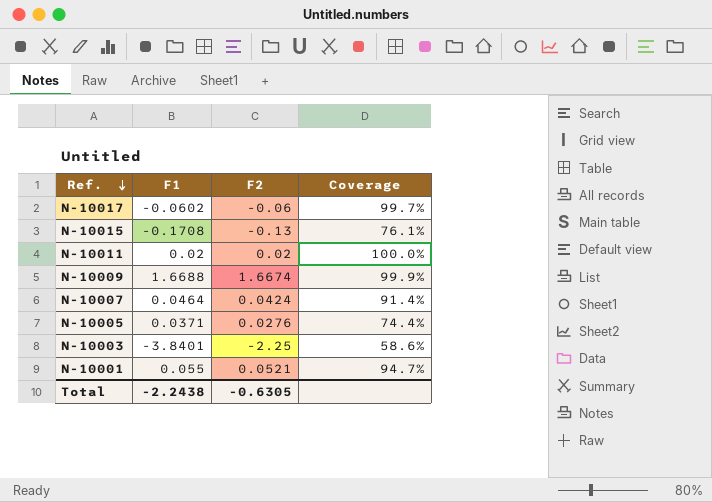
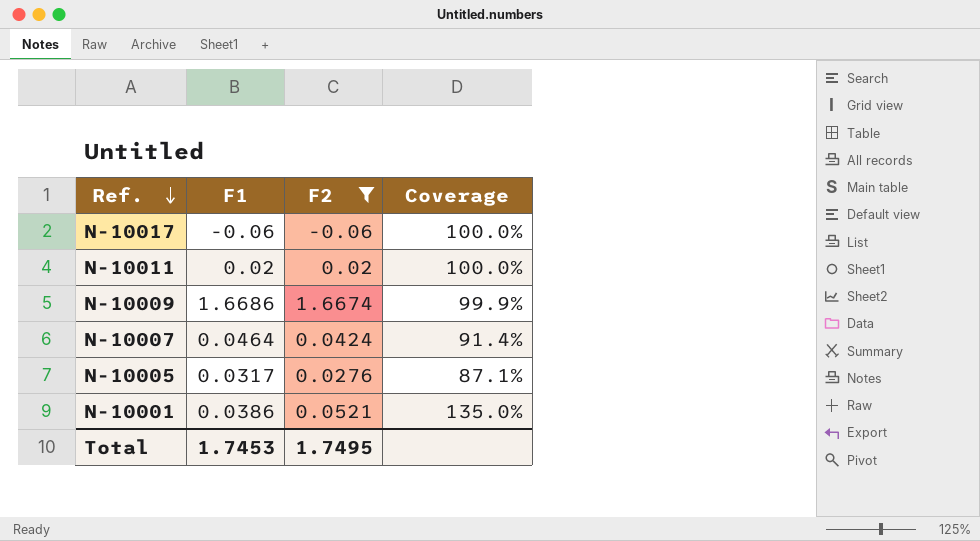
filter: none -> F2 >= -0.06
N-10017 | F1: -0.0602 -> -0.06
N-10017 | Coverage: 99.7% -> 100.0%
N-10009 | F1: 1.6688 -> 1.6686
N-10005 | F1: 0.0371 -> 0.0317
N-10005 | Coverage: 74.4% -> 87.1%
N-10001 | F1: 0.055 -> 0.0386
N-10001 | Coverage: 94.7% -> 135.0%
Total | F1: -2.2438 -> 1.7453
Total | F2: -0.6305 -> 1.7495

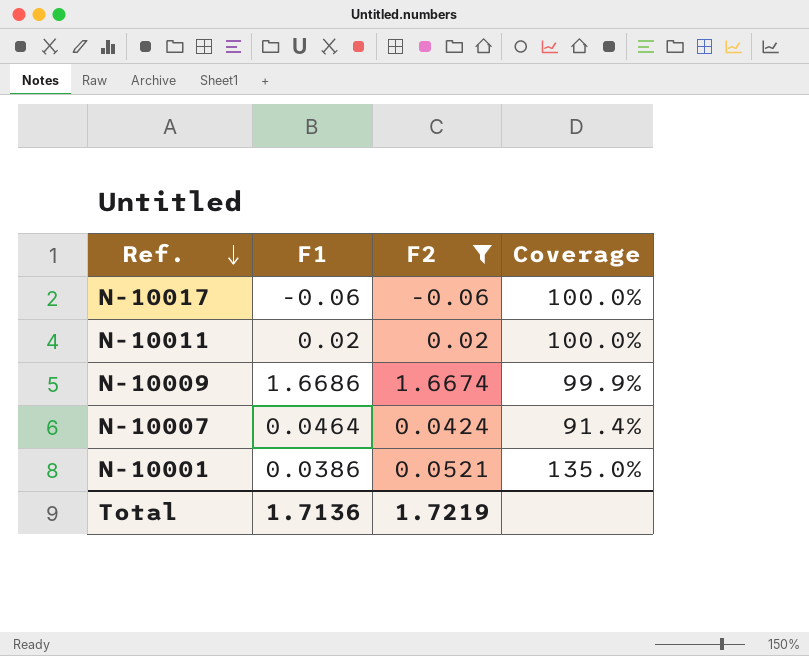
row N-10005: 0.0317 | 0.0276 | 87.1% -> none
Total | F1: 1.7453 -> 1.7136
Total | F2: 1.7495 -> 1.7219

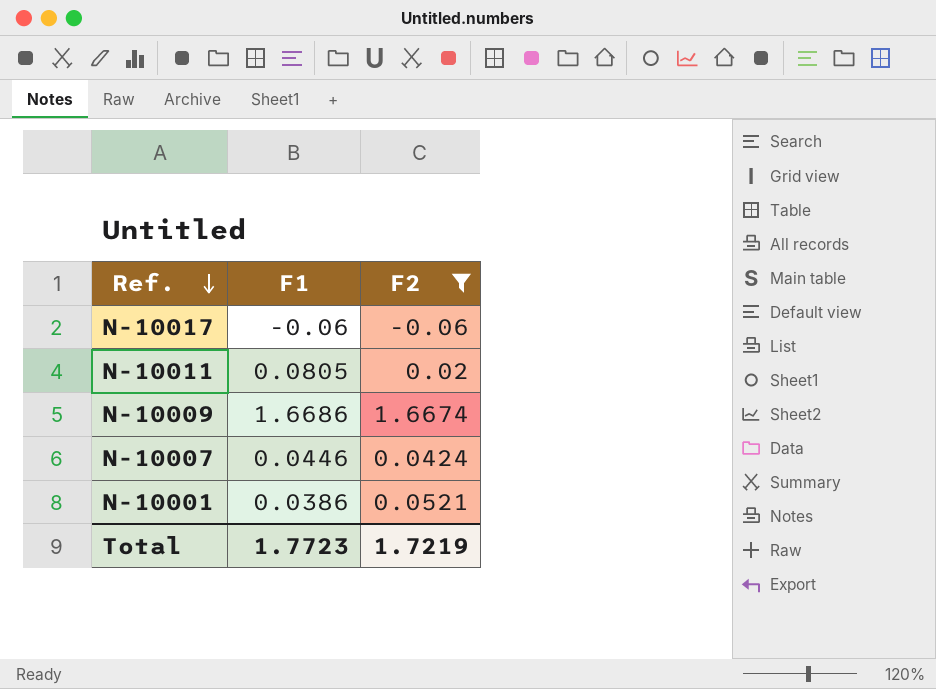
column Coverage | formula: [F2] / [F1] -> none
N-10011 | F1: 0.02 -> 0.0805
N-10007 | F1: 0.0464 -> 0.0446
Total | F1: 1.7136 -> 1.7723

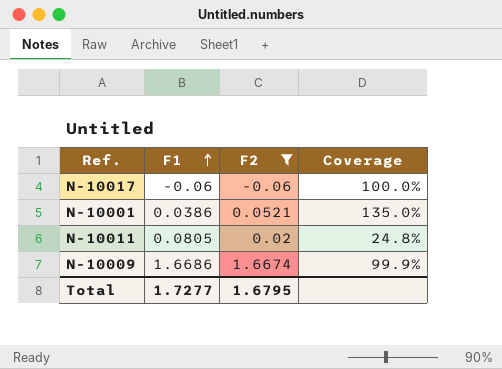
row order: Ref. descending -> F1 ascending
column Coverage | formula: none -> [F2] / [F1]
row N-10007: 0.0446 | 0.0424 -> none
Total | F1: 1.7723 -> 1.7277
Total | F2: 1.7219 -> 1.6795

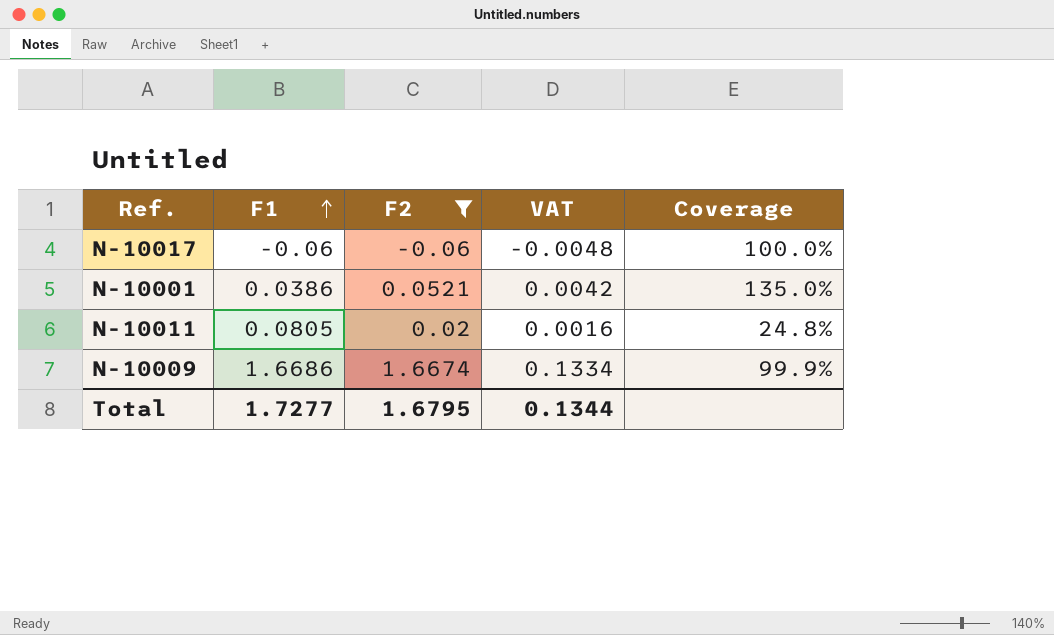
column VAT | formula: none -> [F2] * 0.08

